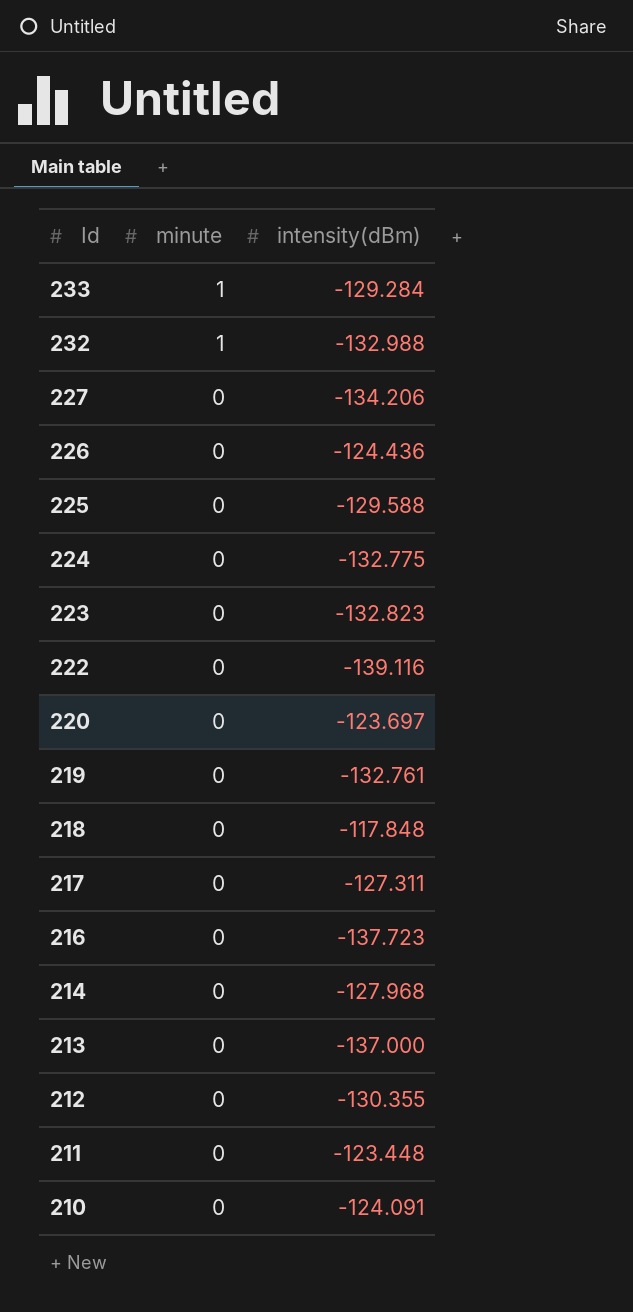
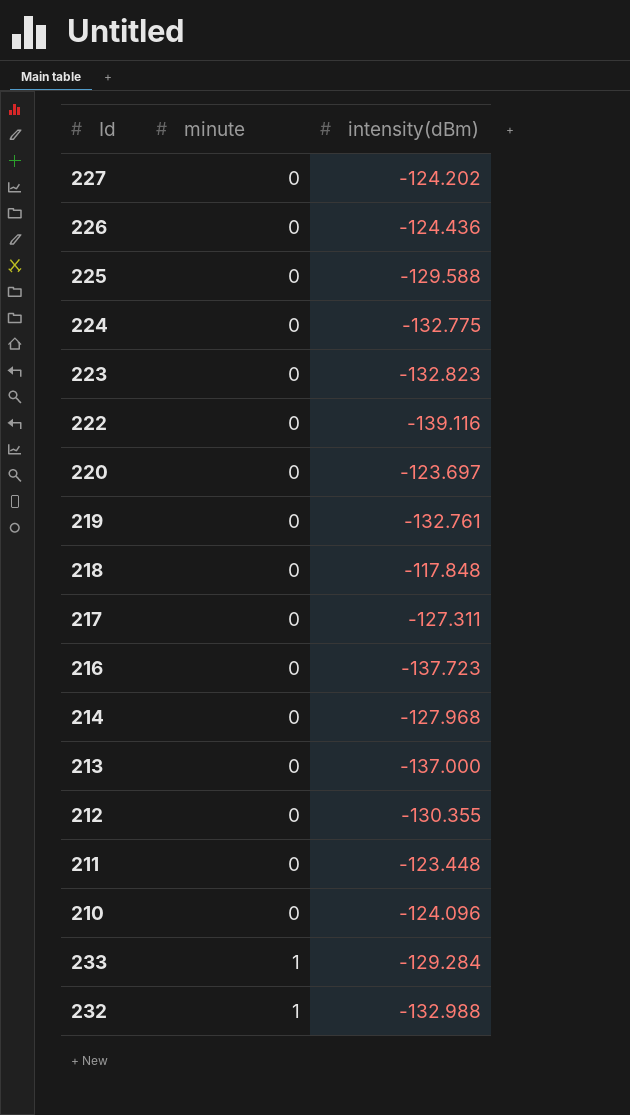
row order: Id descending -> minute ascending
227 | intensity(dBm): -134.206 -> -124.202
210 | intensity(dBm): -124.091 -> -124.096

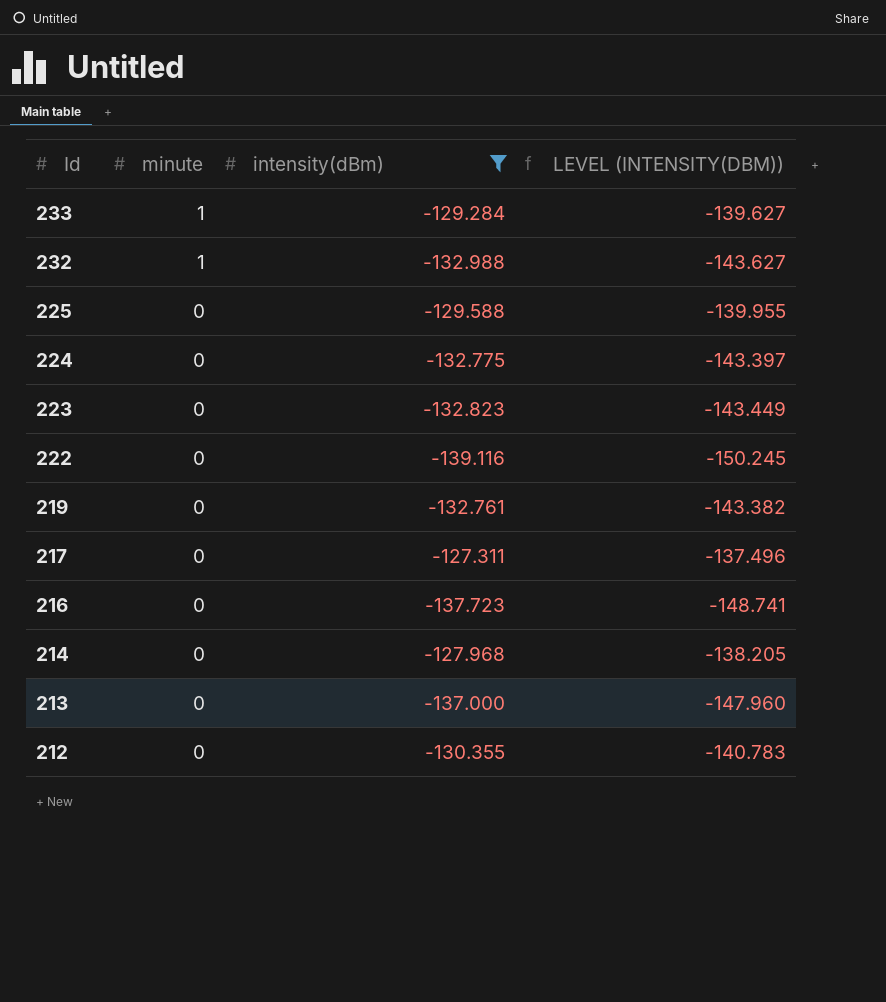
filter: none -> intensity(dBm) <= -127.311
row order: minute ascending -> Id descending
column LEVEL (INTENSITY(DBM)) | formula: none -> [intensity(dBm)] * 1.08

